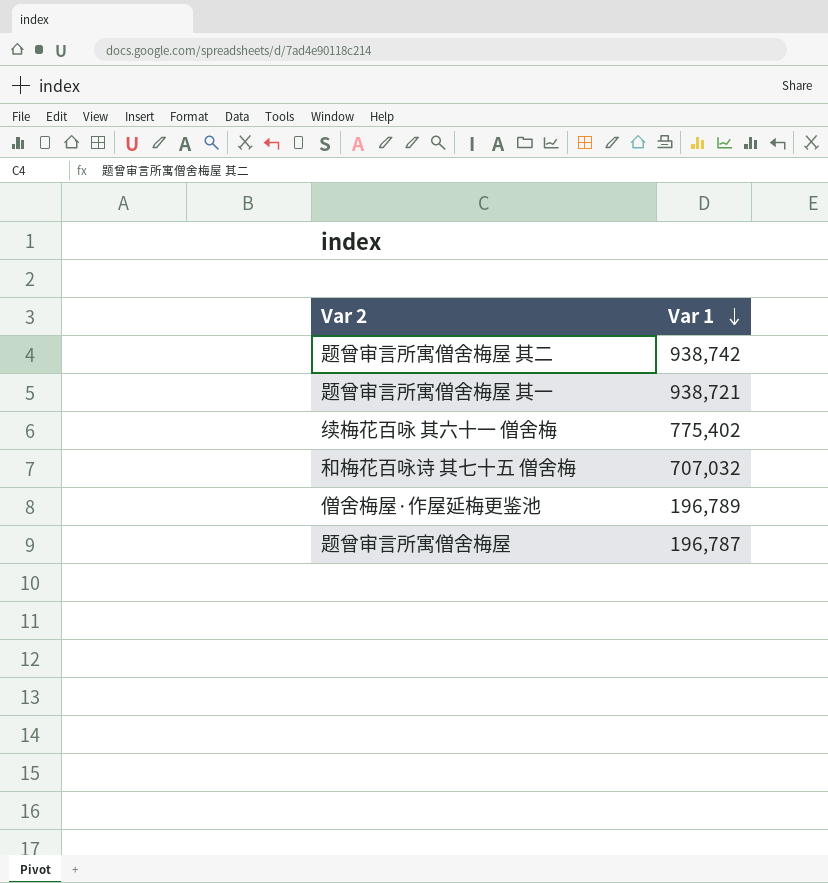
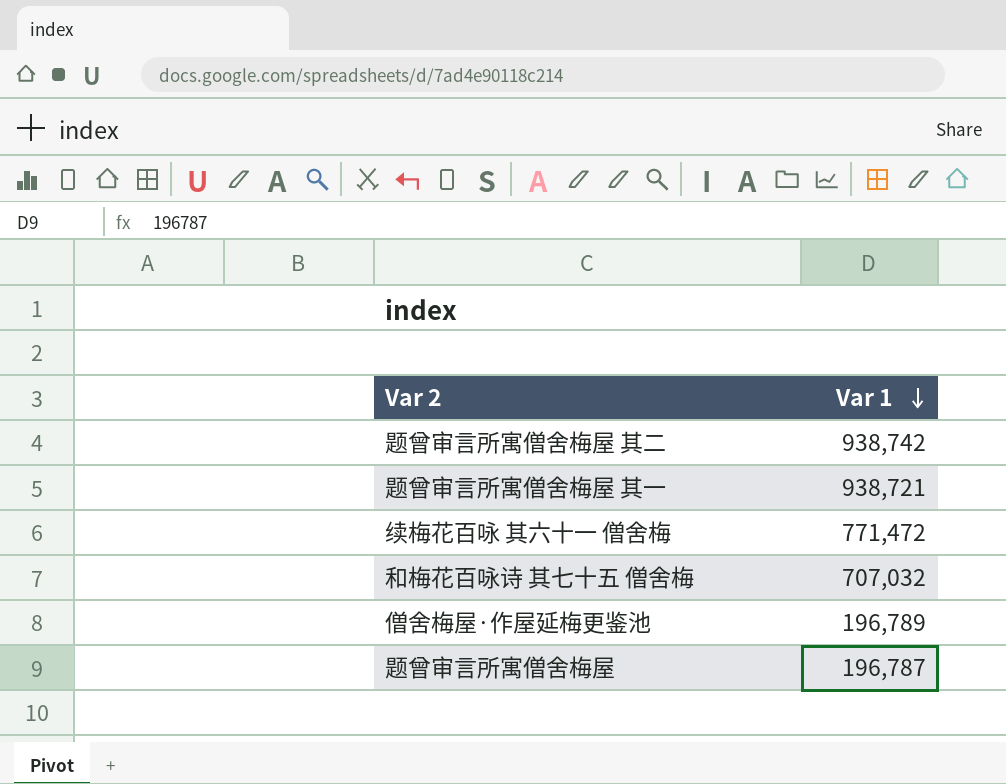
续梅花百咏 其六十一 僧舍梅 | Var 1: 775,402 -> 771,472

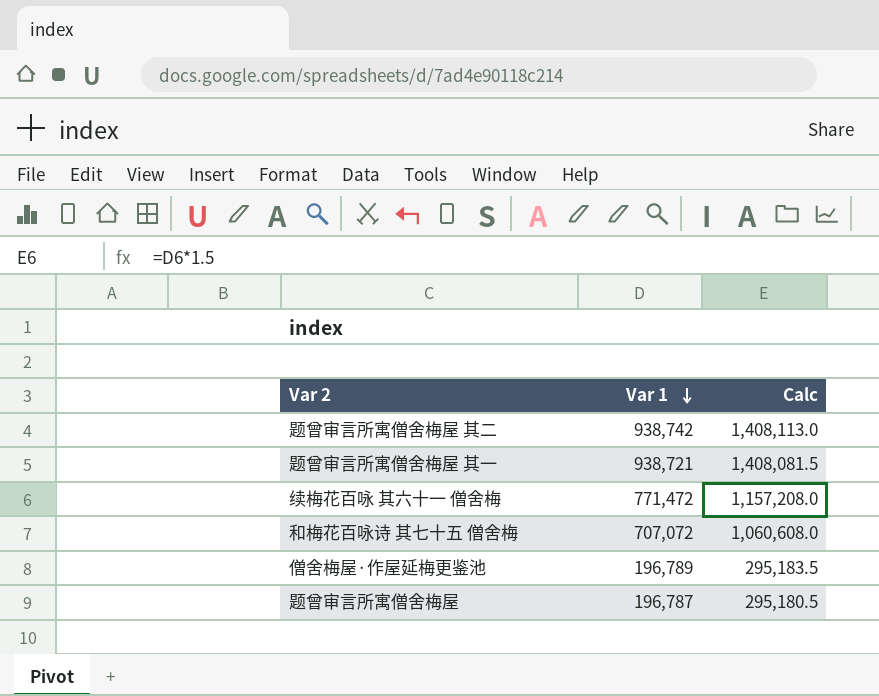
column Calc | formula: none -> [Var 1] * 1.5
和梅花百咏诗 其七十五 僧舍梅 | Var 1: 707,032 -> 707,072

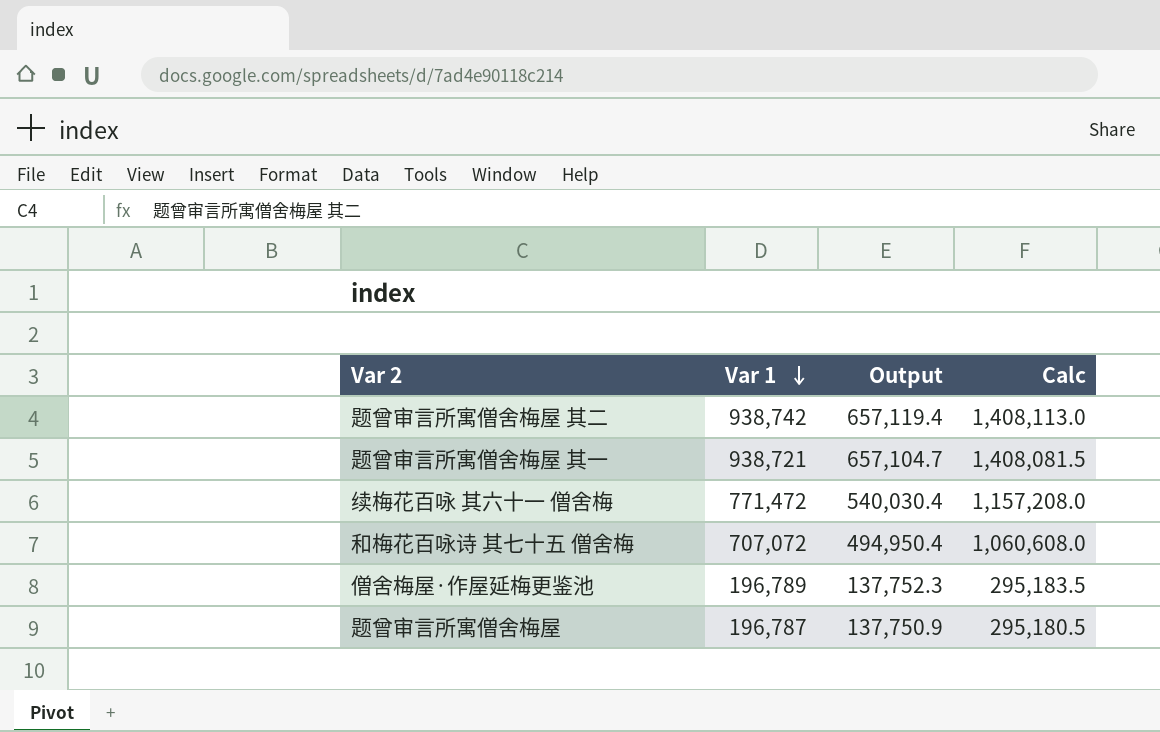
column Output | formula: none -> [Var 1] * 0.7

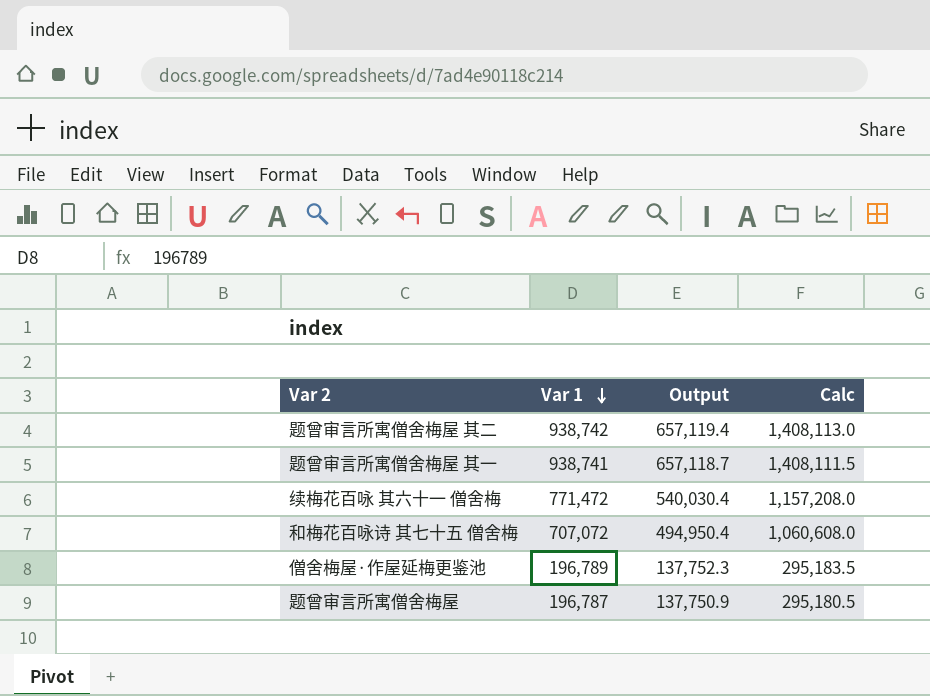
题曾审言所寓僧舍梅屋 其一 | Var 1: 938,721 -> 938,741
题曾审言所寓僧舍梅屋 其一 | Output: 657,104.7 -> 657,118.7
题曾审言所寓僧舍梅屋 其一 | Calc: 1,408,081.5 -> 1,408,111.5

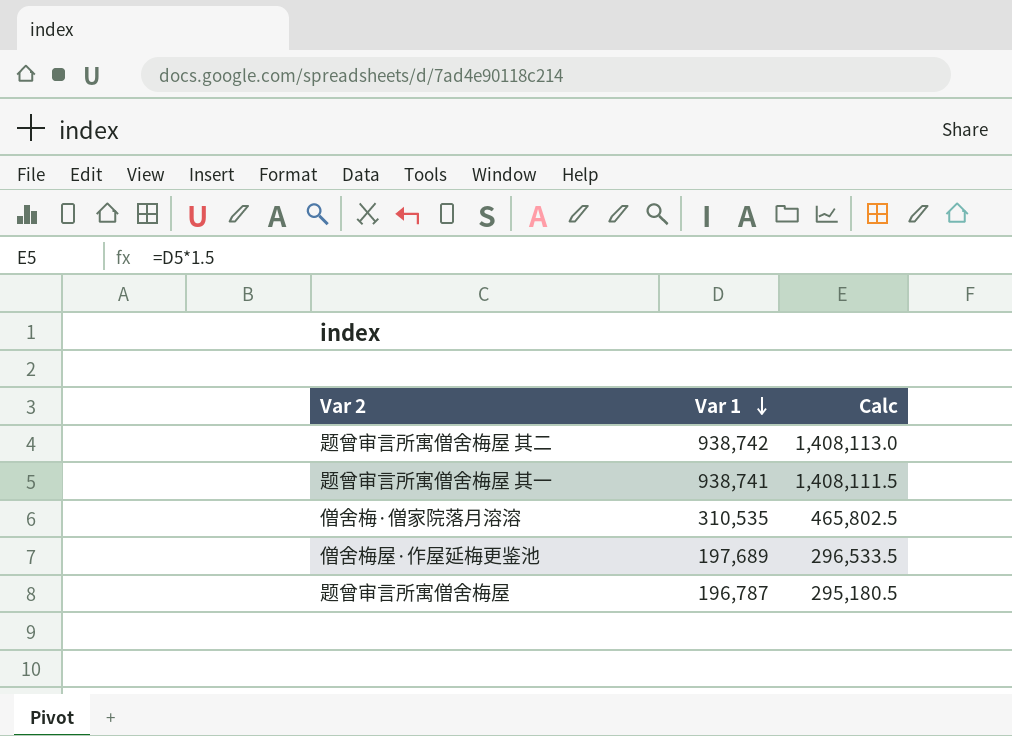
column Output | formula: [Var 1] * 0.7 -> none
row 续梅花百咏 其六十一 僧舍梅: 771,472 | 540,030.4 | 1,157,208.0 -> none
row 和梅花百咏诗 其七十五 僧舍梅: 707,072 | 494,950.4 | 1,060,608.0 -> none
row 僧舍梅·僧家院落月溶溶: none -> 310,535 | 465,802.5
僧舍梅屋·作屋延梅更鉴池 | Var 1: 196,789 -> 197,689
僧舍梅屋·作屋延梅更鉴池 | Calc: 295,183.5 -> 296,533.5

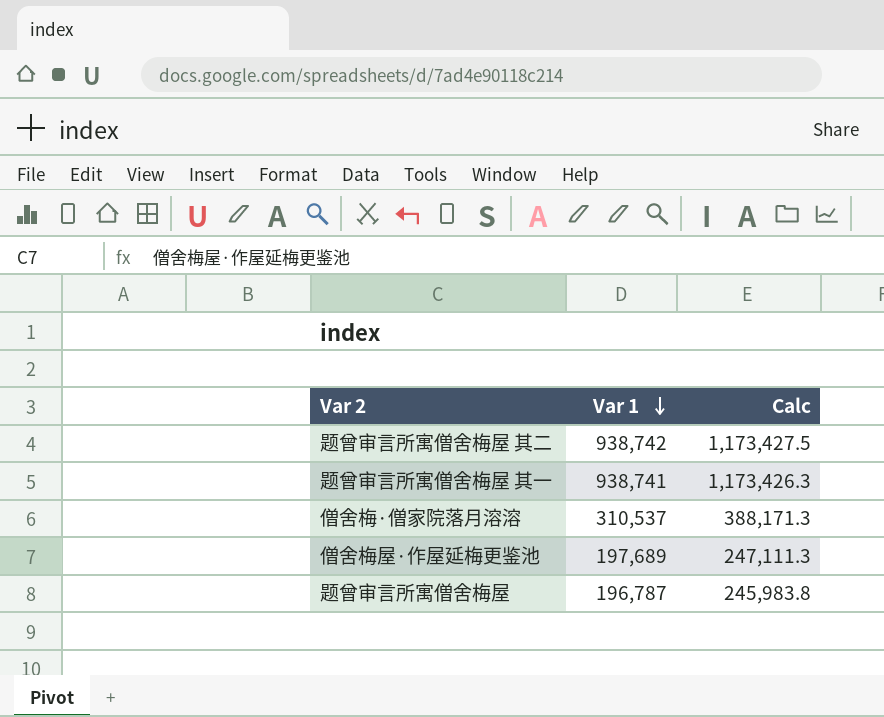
column Calc | formula: [Var 1] * 1.5 -> [Var 1] * 1.25
僧舍梅·僧家院落月溶溶 | Var 1: 310,535 -> 310,537

